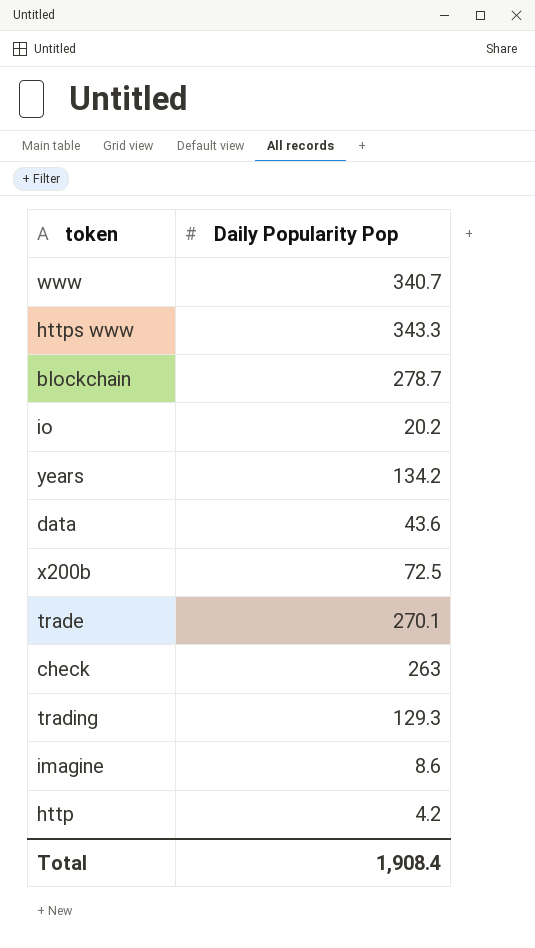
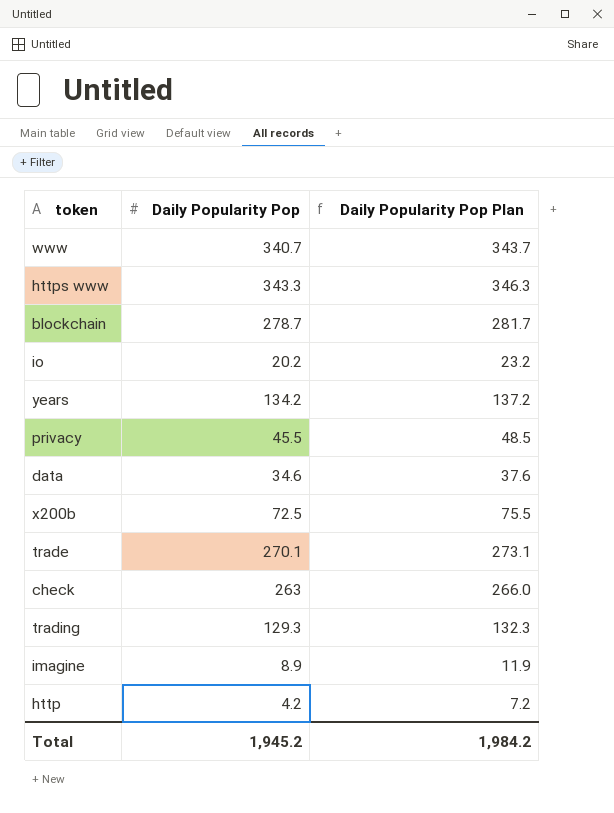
column Daily Popularity Pop Plan | formula: none -> [Daily Popularity Pop] + 3
row privacy: none -> 45.5 | 48.5
data | Daily Popularity Pop: 43.6 -> 34.6
imagine | Daily Popularity Pop: 8.6 -> 8.9
Total | Daily Popularity Pop: 1,908.4 -> 1,945.2

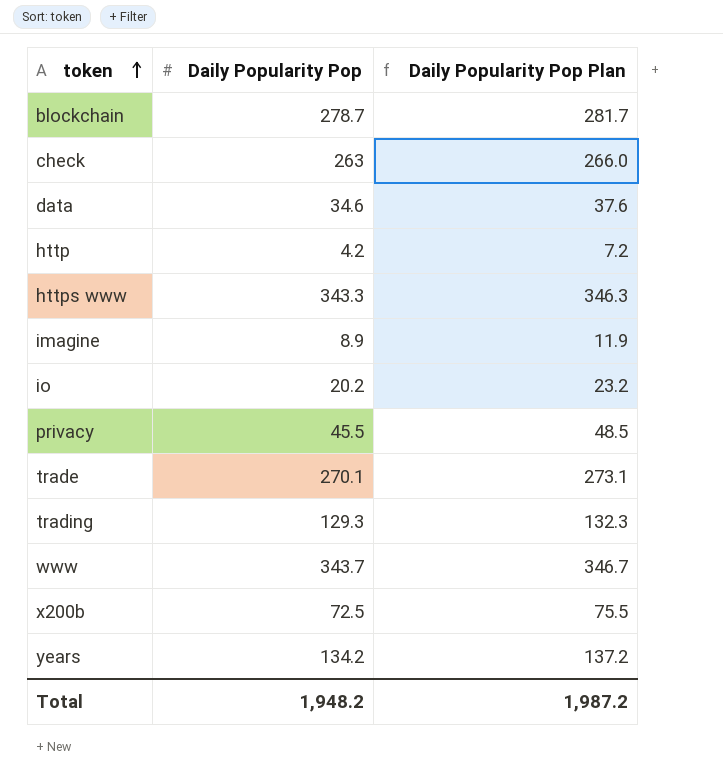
row order: none -> token ascending
www | Daily Popularity Pop: 340.7 -> 343.7
www | Daily Popularity Pop Plan: 343.7 -> 346.7
Total | Daily Popularity Pop: 1,945.2 -> 1,948.2
Total | Daily Popularity Pop Plan: 1,984.2 -> 1,987.2

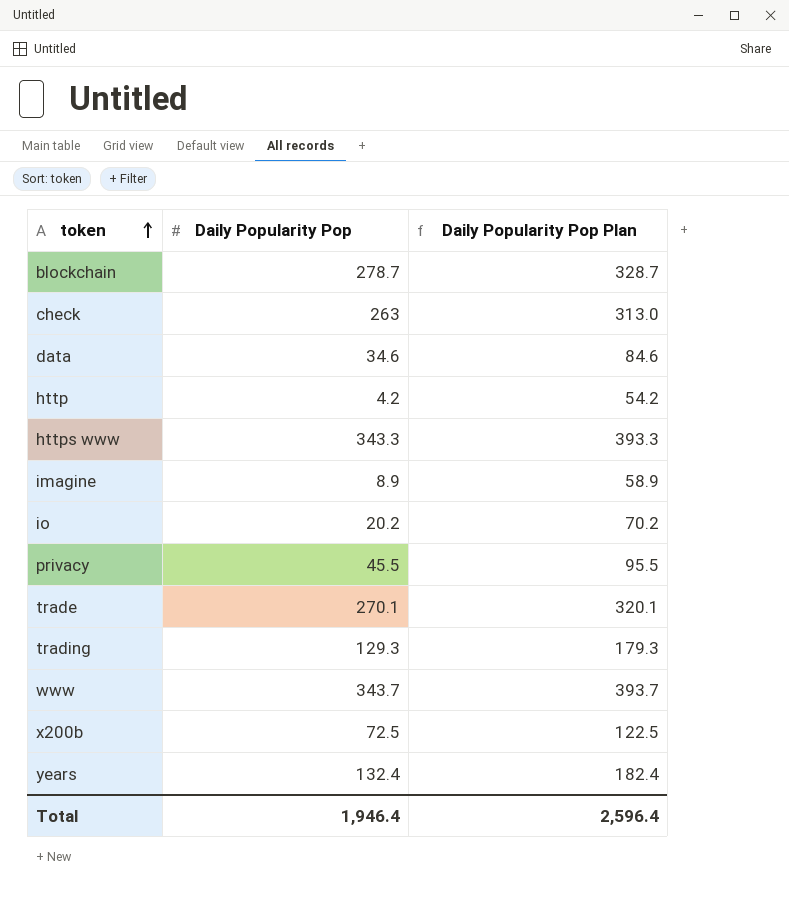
column Daily Popularity Pop Plan | formula: [Daily Popularity Pop] + 3 -> [Daily Popularity Pop] + 50
years | Daily Popularity Pop: 134.2 -> 132.4
Total | Daily Popularity Pop: 1,948.2 -> 1,946.4
Total | Daily Popularity Pop Plan: 1,987.2 -> 2,596.4

